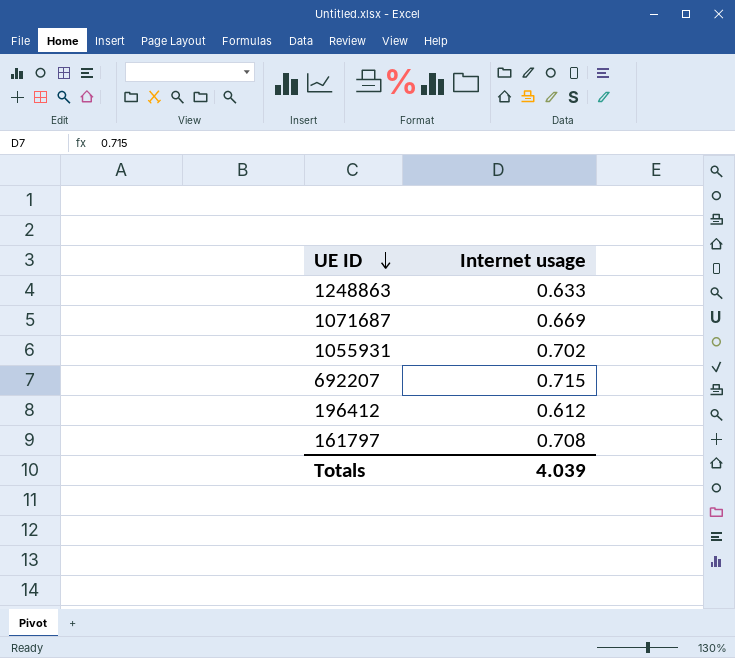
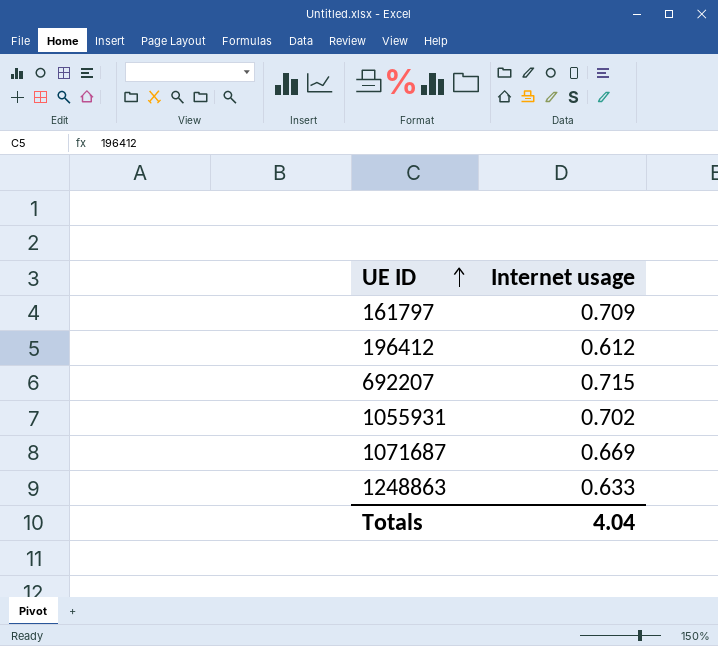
row order: UE ID descending -> UE ID ascending
161797 | Internet usage: 0.708 -> 0.709
Totals | Internet usage: 4.039 -> 4.04

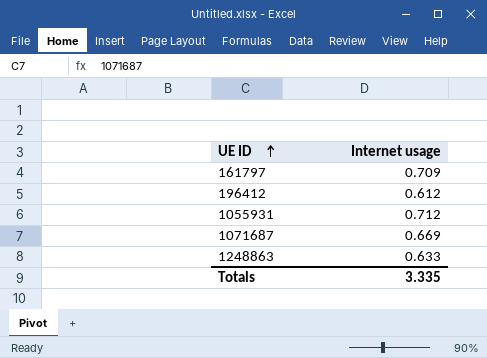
row 692207: 0.715 -> none
1055931 | Internet usage: 0.702 -> 0.712
Totals | Internet usage: 4.04 -> 3.335

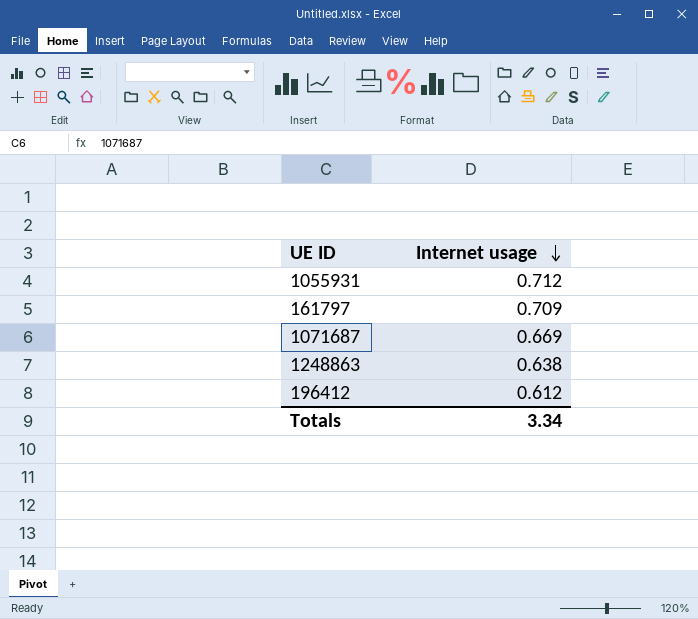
row order: UE ID ascending -> Internet usage descending
1248863 | Internet usage: 0.633 -> 0.638
Totals | Internet usage: 3.335 -> 3.34

